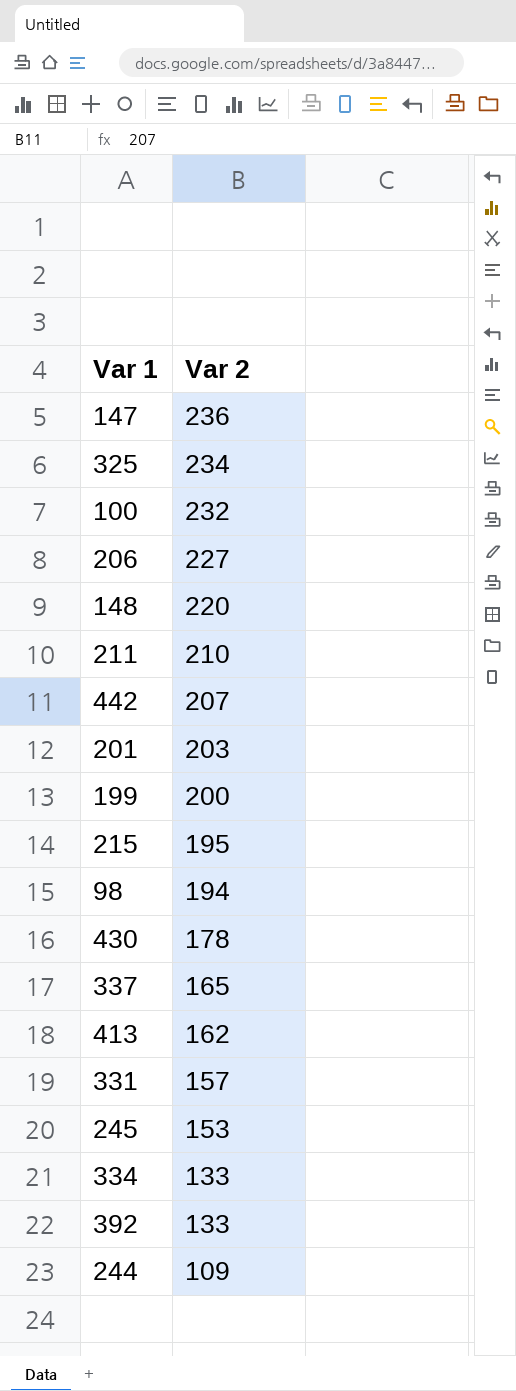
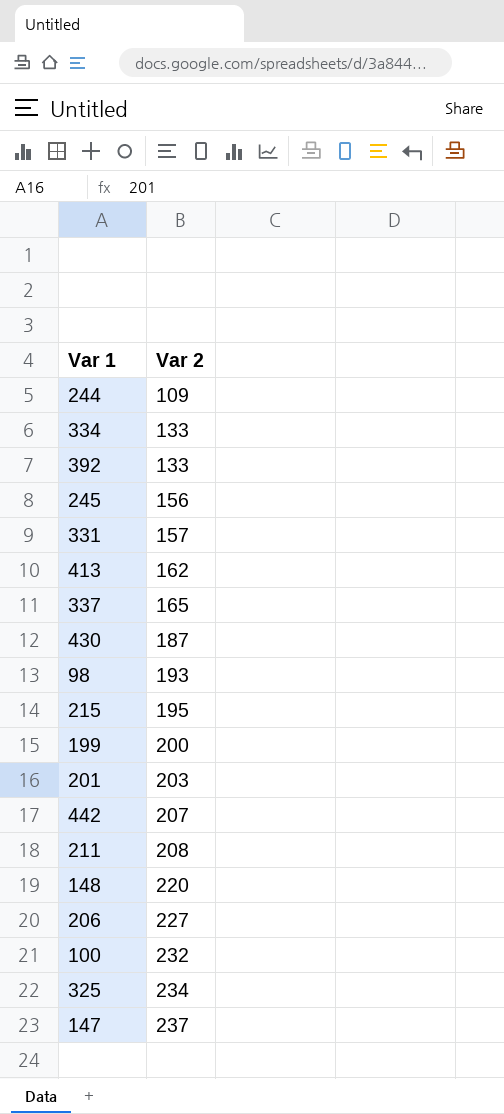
row order: Var 2 descending -> Var 2 ascending
245 | Var 2: 153 -> 156
430 | Var 2: 178 -> 187
98 | Var 2: 194 -> 193
211 | Var 2: 210 -> 208
147 | Var 2: 236 -> 237

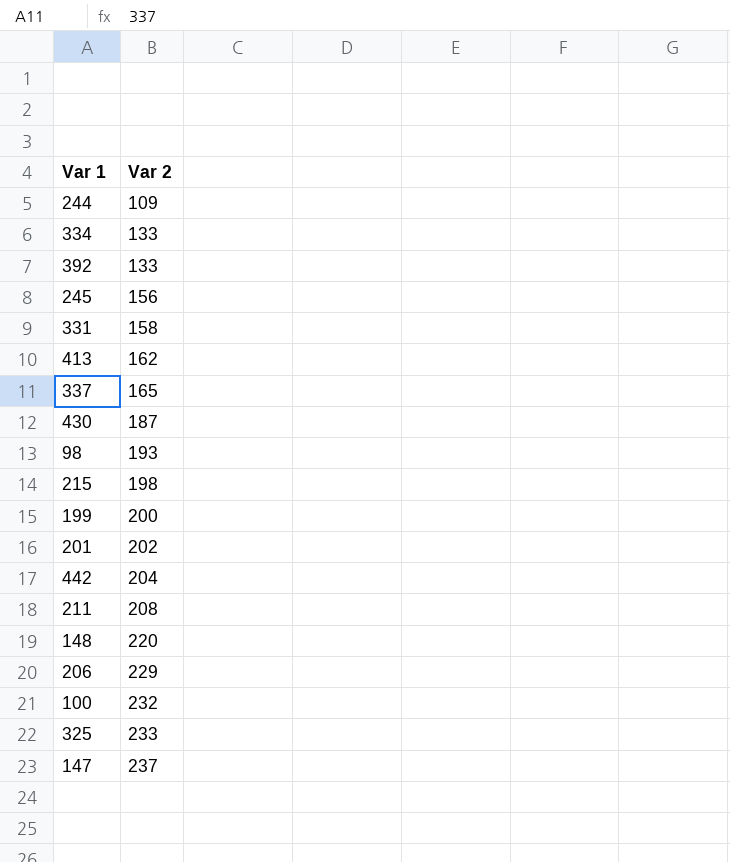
331 | Var 2: 157 -> 158
215 | Var 2: 195 -> 198
201 | Var 2: 203 -> 202
442 | Var 2: 207 -> 204
206 | Var 2: 227 -> 229
325 | Var 2: 234 -> 233

